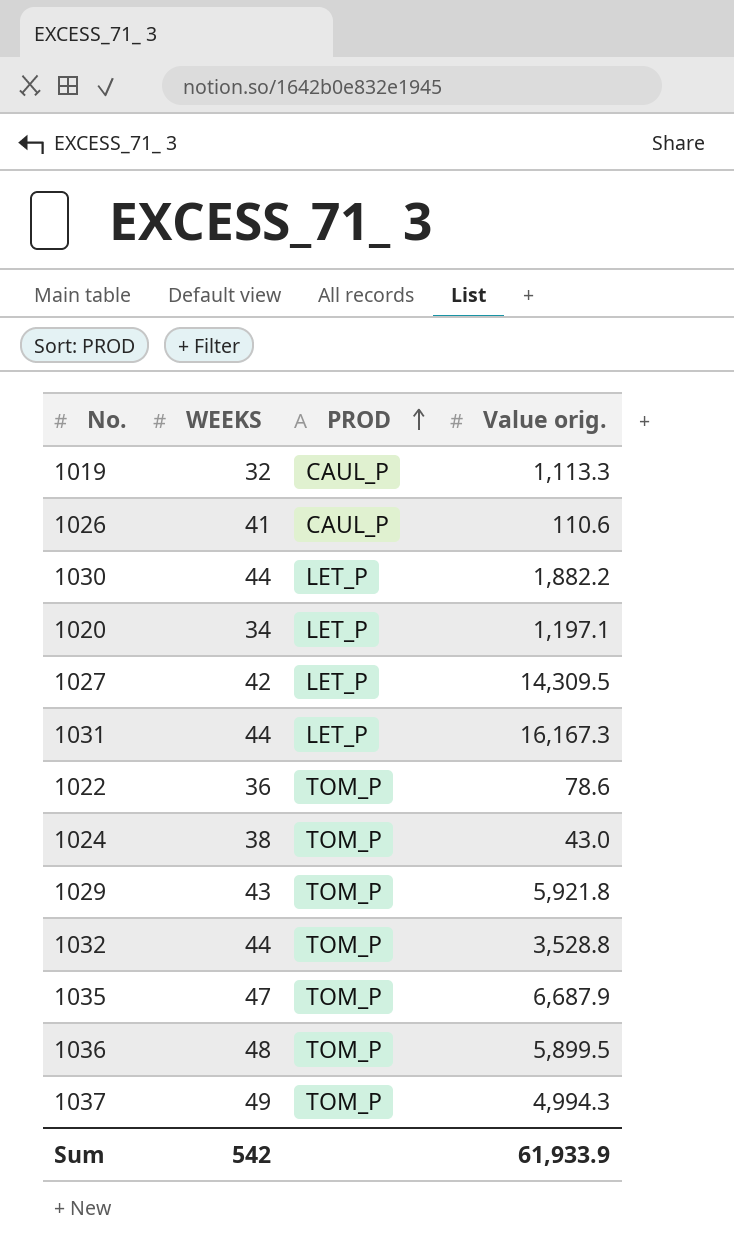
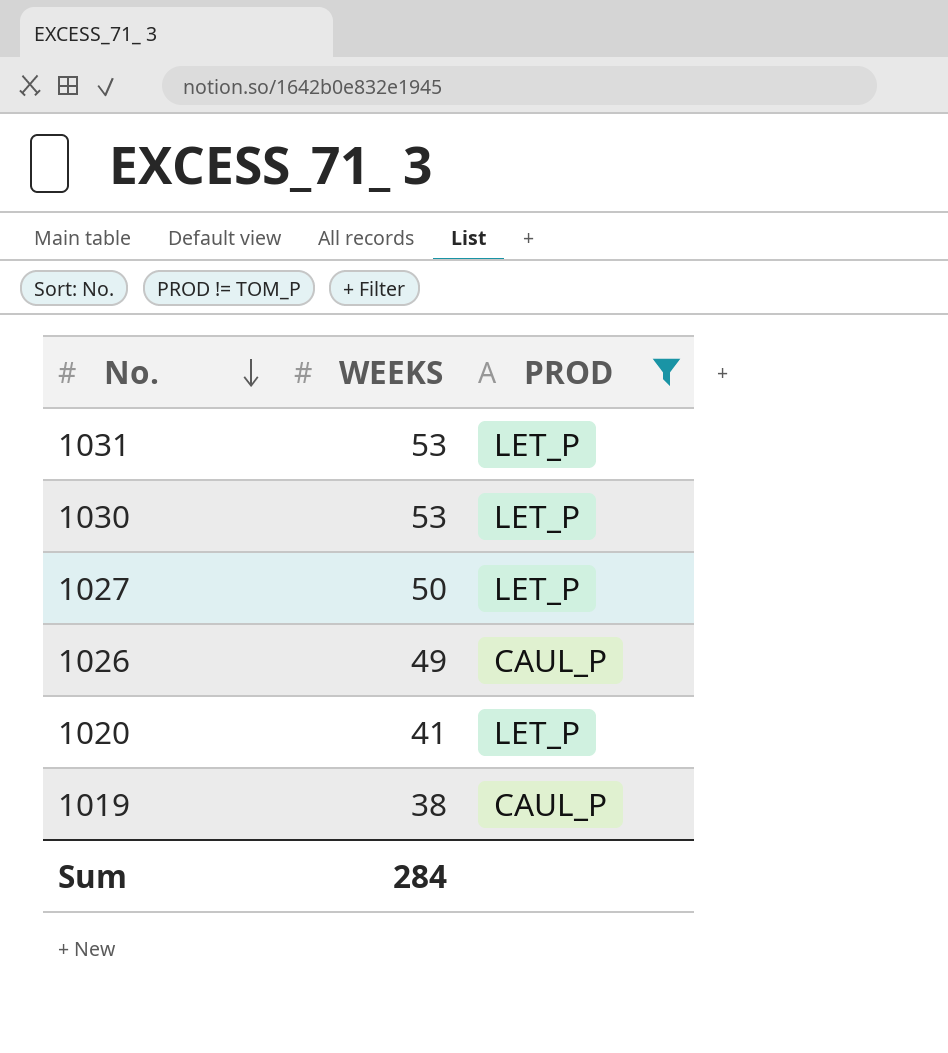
filter: none -> PROD != TOM_P
row order: PROD ascending -> No. descending
column Value orig. | position: 4 -> none
1031 | WEEKS: 44 -> 53
1030 | WEEKS: 44 -> 53
1027 | WEEKS: 42 -> 50
1026 | WEEKS: 41 -> 49
1020 | WEEKS: 34 -> 41
1019 | WEEKS: 32 -> 38
Sum | WEEKS: 542 -> 284

